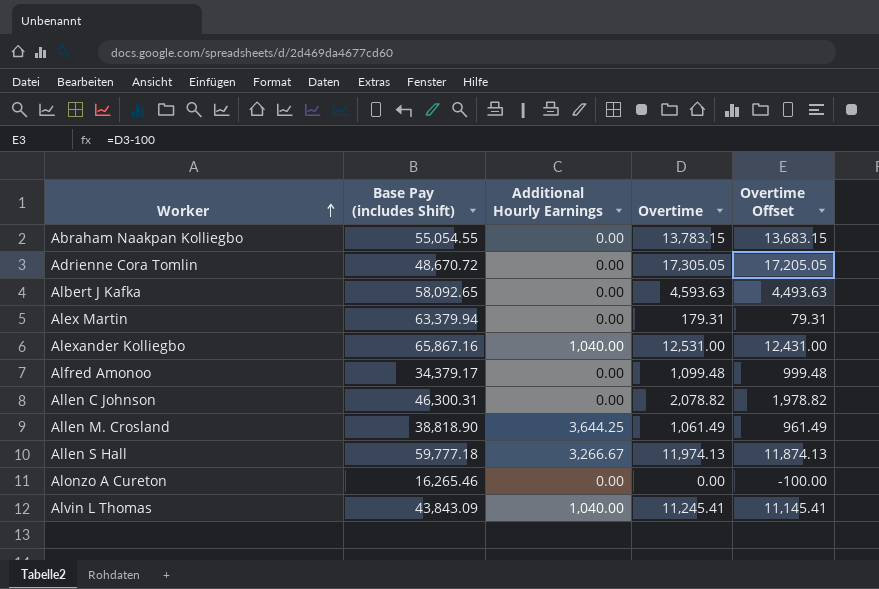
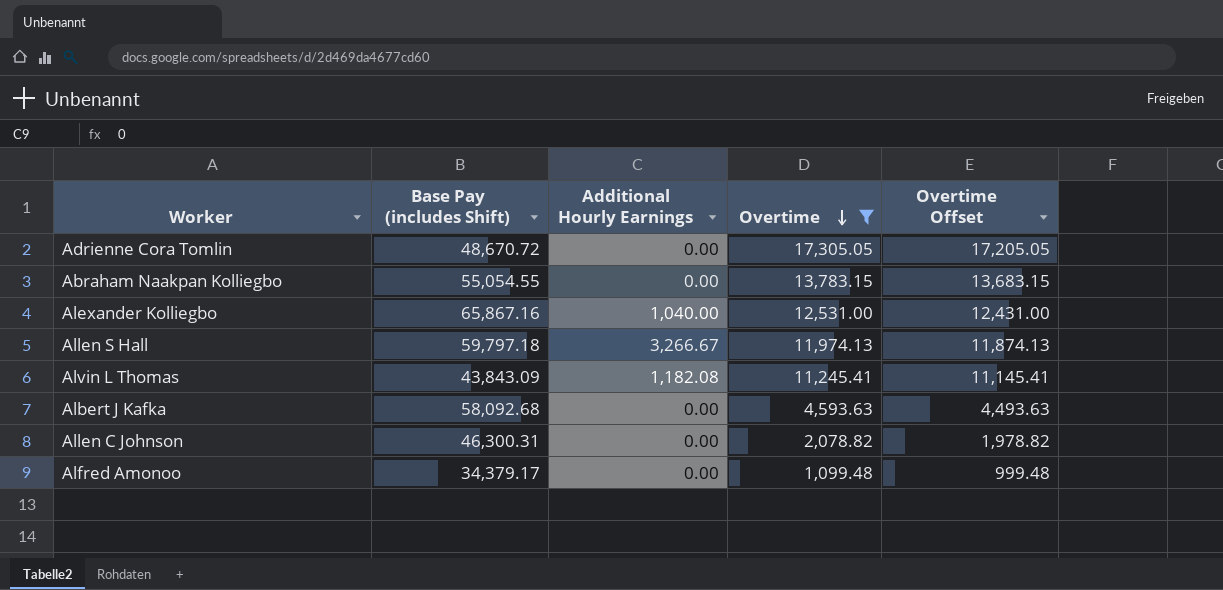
filter: none -> Overtime >= 1,099.48
row order: Worker ascending -> Overtime descending
Allen S Hall | Base Pay (includes Shift): 59,777.18 -> 59,797.18
Alvin L Thomas | Additional Hourly Earnings: 1,040.00 -> 1,182.08
Albert J Kafka | Base Pay (includes Shift): 58,092.65 -> 58,092.68

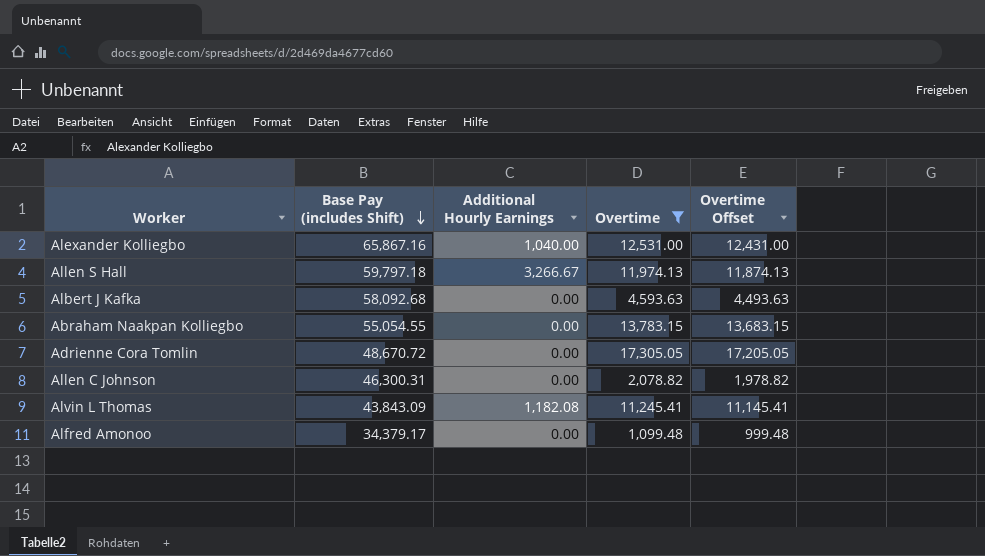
row order: Overtime descending -> Base Pay (includes Shift) descending

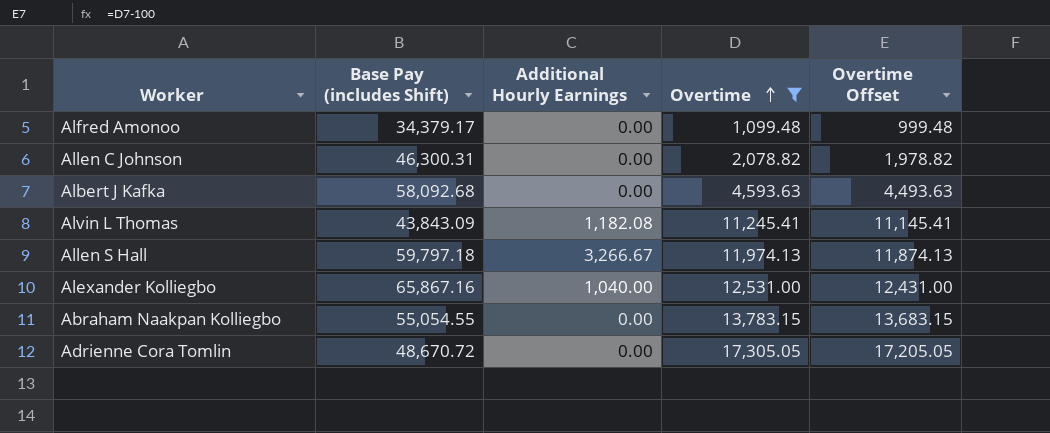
row order: Base Pay (includes Shift) descending -> Overtime ascending

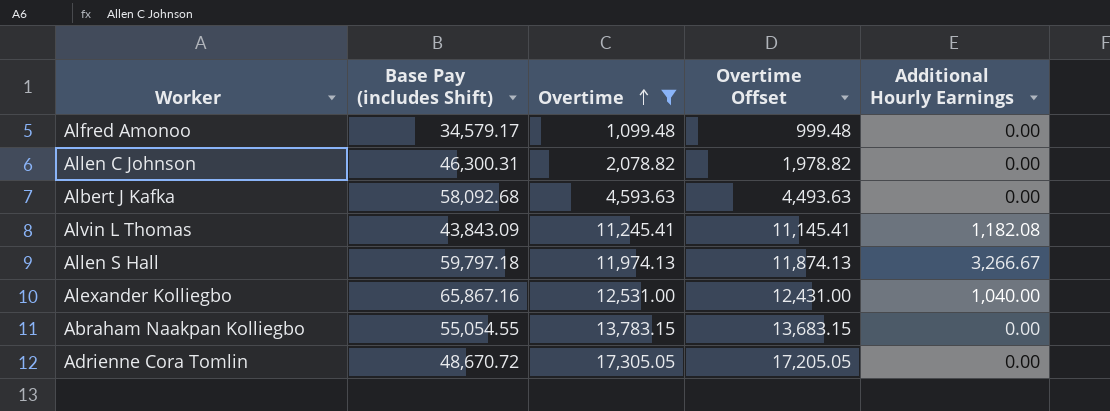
column Additional Hourly Earnings | position: 3 -> 5
Alfred Amonoo | Base Pay (includes Shift): 34,379.17 -> 34,579.17

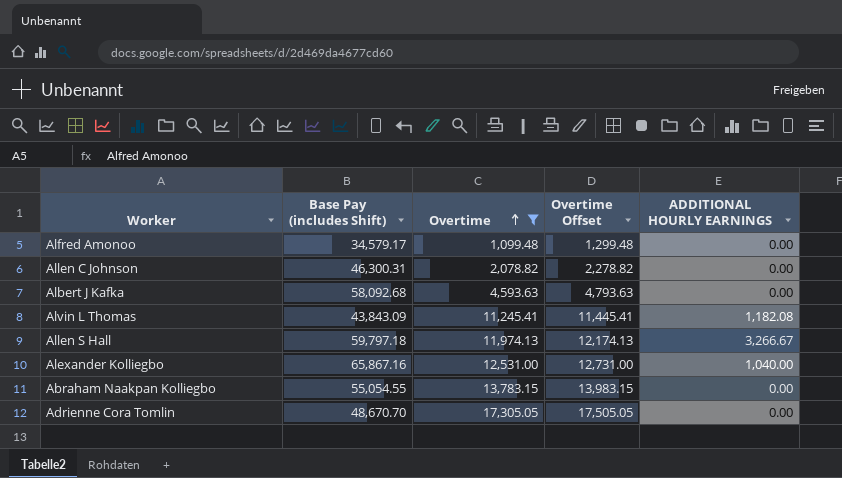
column Overtime Offset | formula: [Overtime] - 100 -> [Overtime] + 200
column name: Additional Hourly Earnings -> ADDITIONAL HOURLY EARNINGS
Adrienne Cora Tomlin | Base Pay (includes Shift): 48,670.72 -> 48,670.70

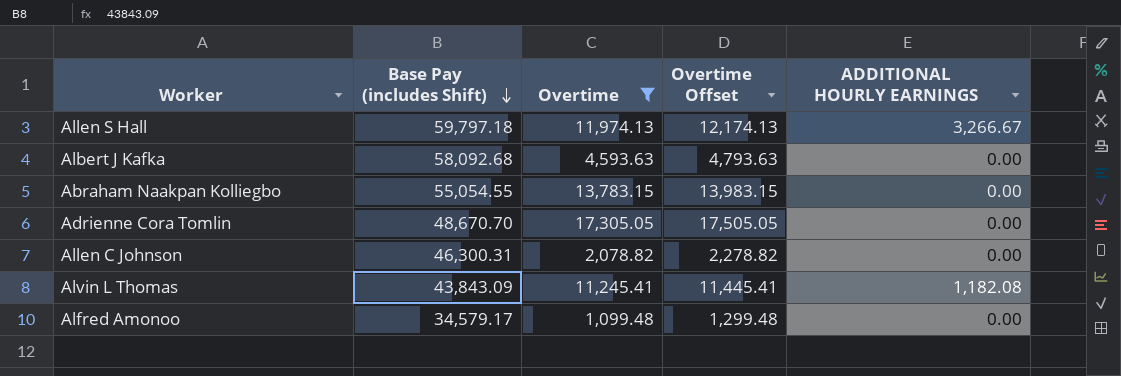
row order: Overtime ascending -> Base Pay (includes Shift) descending
row Alexander Kolliegbo: 65,867.16 | 12,531.00 | 12,731.00 | 1,040.00 -> none

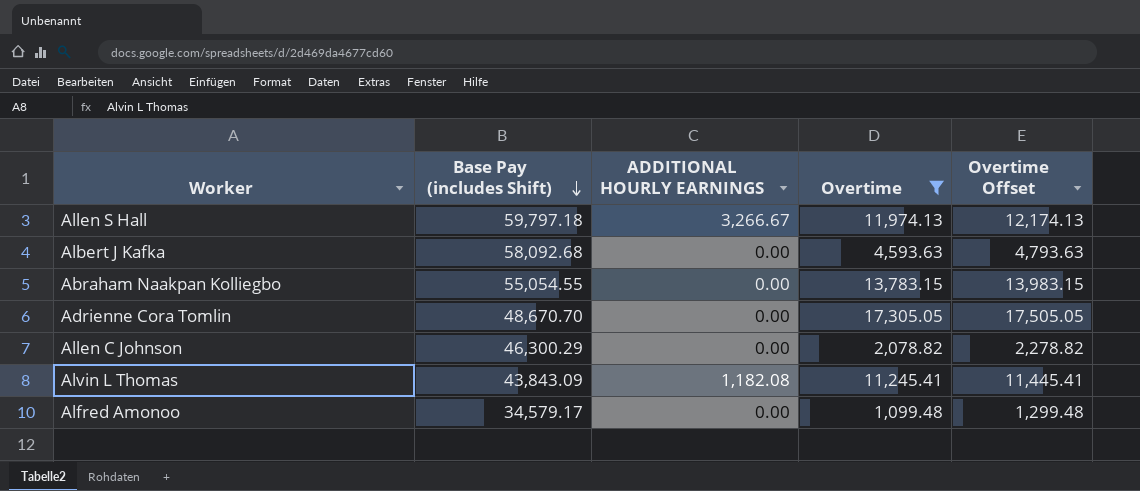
column ADDITIONAL HOURLY EARNINGS | position: 5 -> 3
Allen C Johnson | Base Pay (includes Shift): 46,300.31 -> 46,300.29

